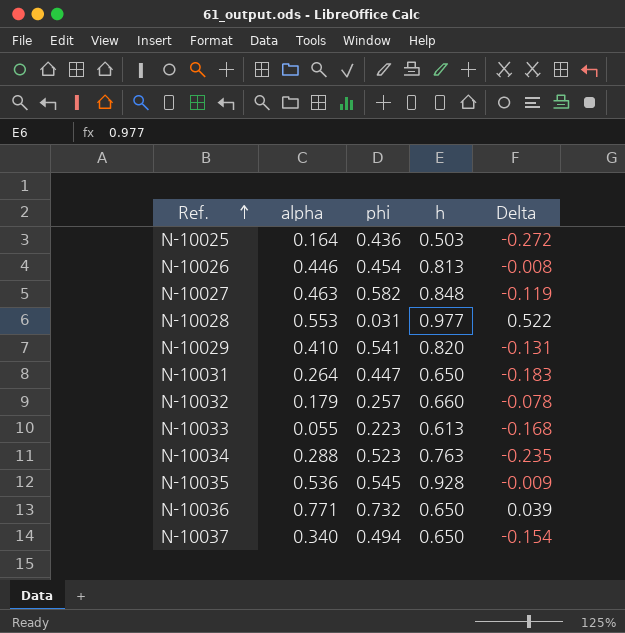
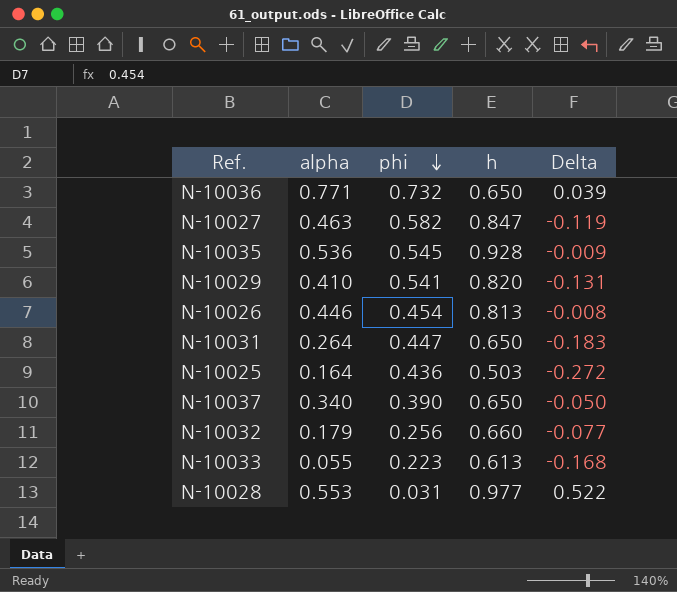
row order: Ref. ascending -> phi descending
row N-10034: 0.288 | 0.523 | 0.763 | -0.235 -> none
N-10027 | h: 0.848 -> 0.847
N-10037 | phi: 0.494 -> 0.390
N-10037 | Delta: -0.154 -> -0.050
N-10032 | phi: 0.257 -> 0.256
N-10032 | Delta: -0.078 -> -0.077

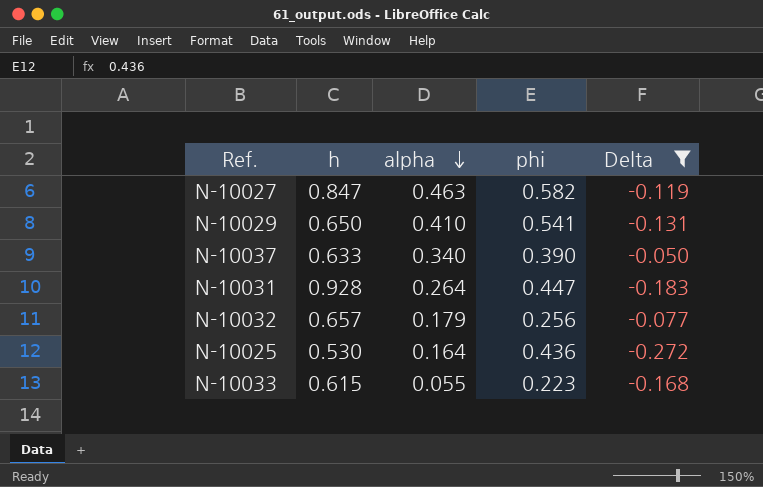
filter: none -> Delta <= -0.050
row order: phi descending -> alpha descending
column h | position: 4 -> 2
N-10029 | h: 0.820 -> 0.650
N-10037 | h: 0.650 -> 0.633
N-10031 | h: 0.650 -> 0.928
N-10032 | h: 0.660 -> 0.657
N-10025 | h: 0.503 -> 0.530
N-10033 | h: 0.613 -> 0.615

